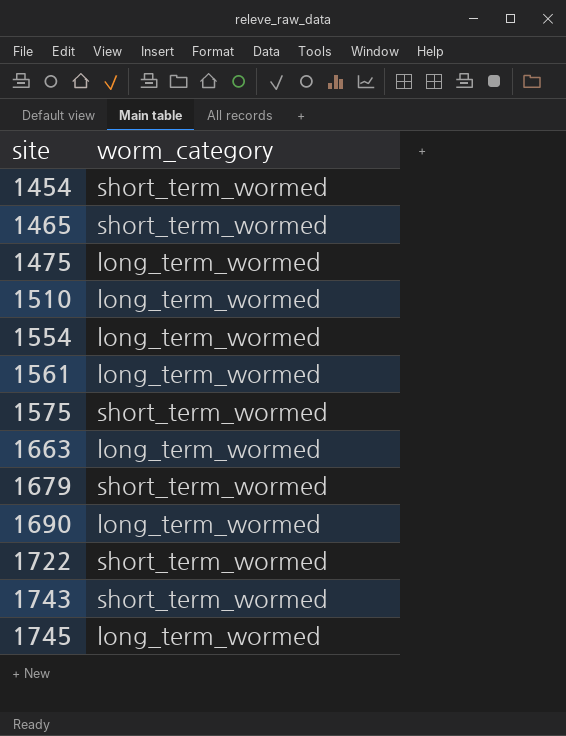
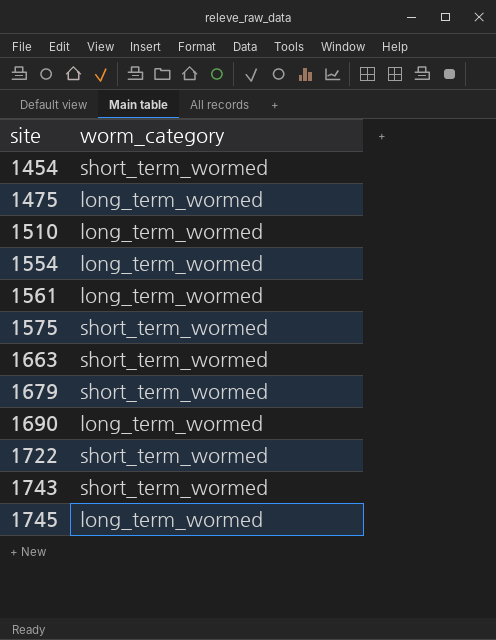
row 1465: short_term_wormed -> none
1663 | worm_category: long_term_wormed -> short_term_wormed

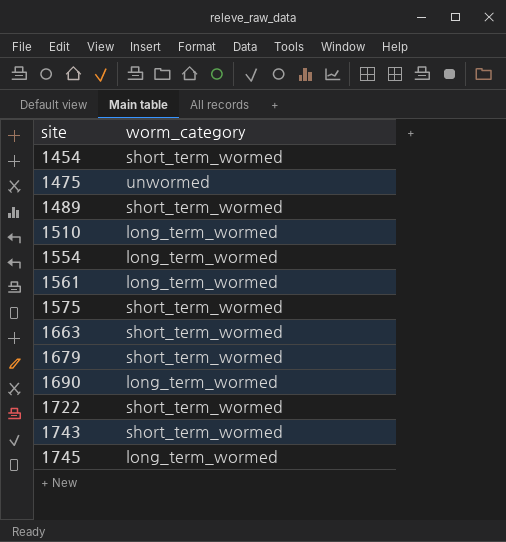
1475 | worm_category: long_term_wormed -> unwormed
row 1489: none -> short_term_wormed

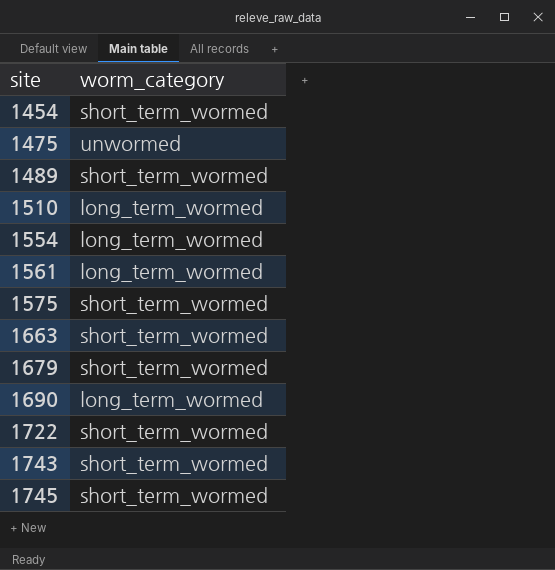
1745 | worm_category: long_term_wormed -> short_term_wormed

